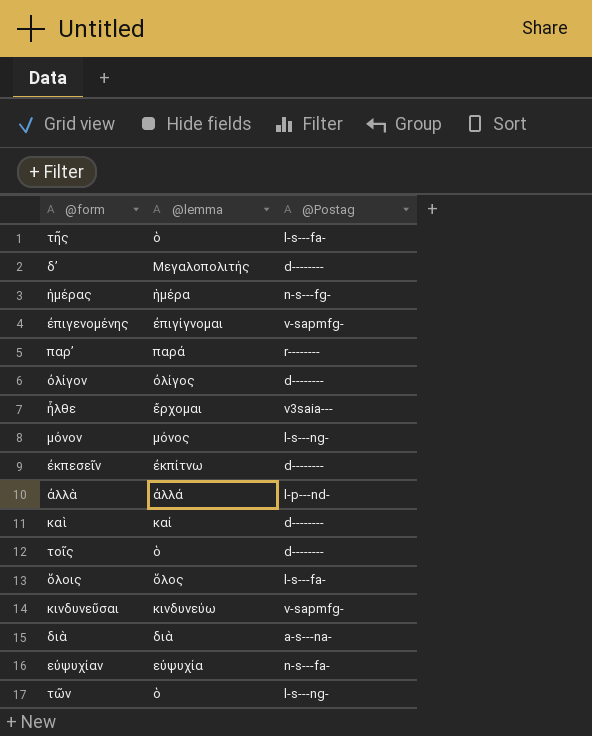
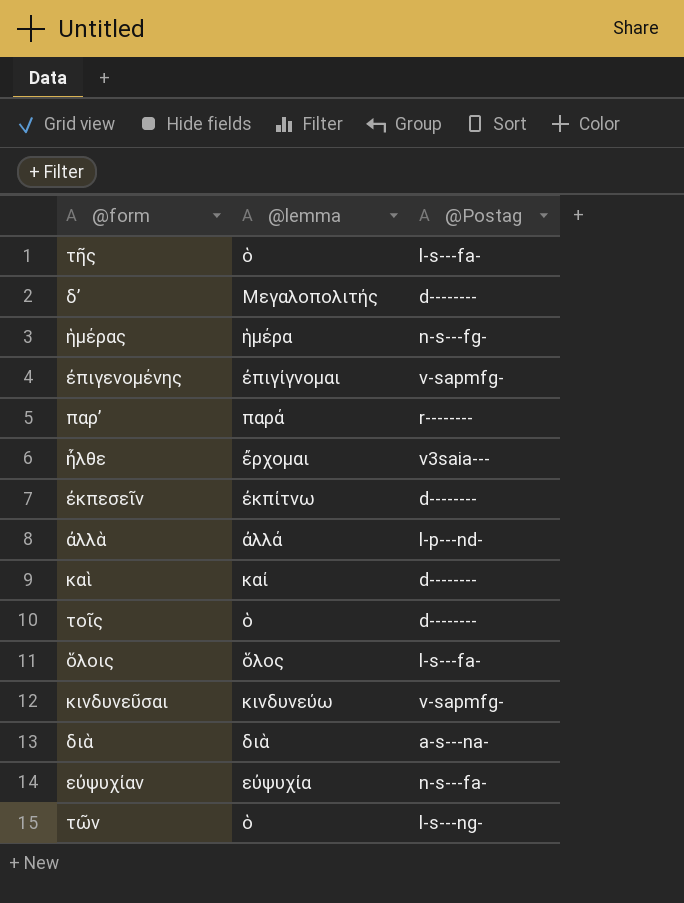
row ὀλίγον: ὀλίγος | d-------- -> none
row μόνον: μόνος | l-s---ng- -> none

